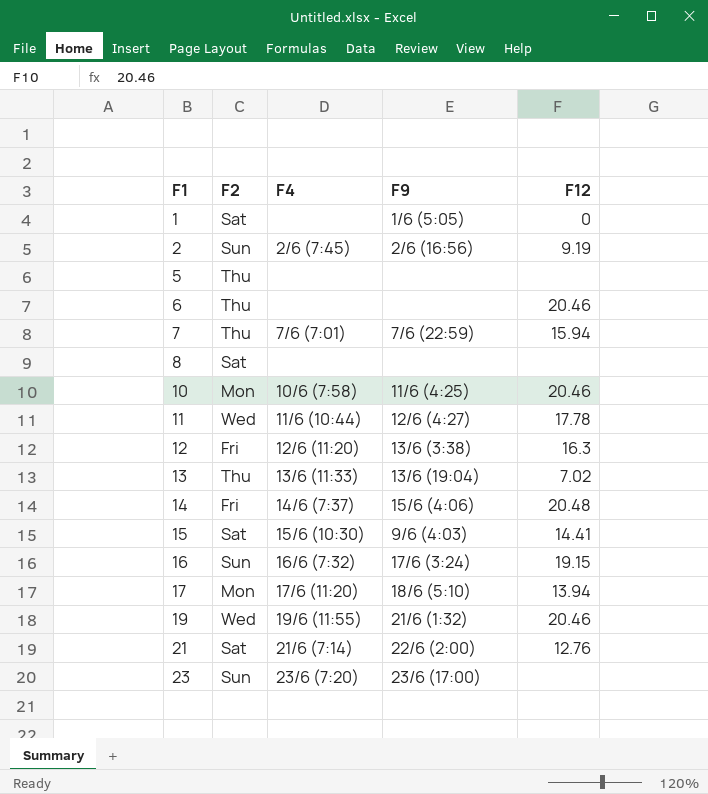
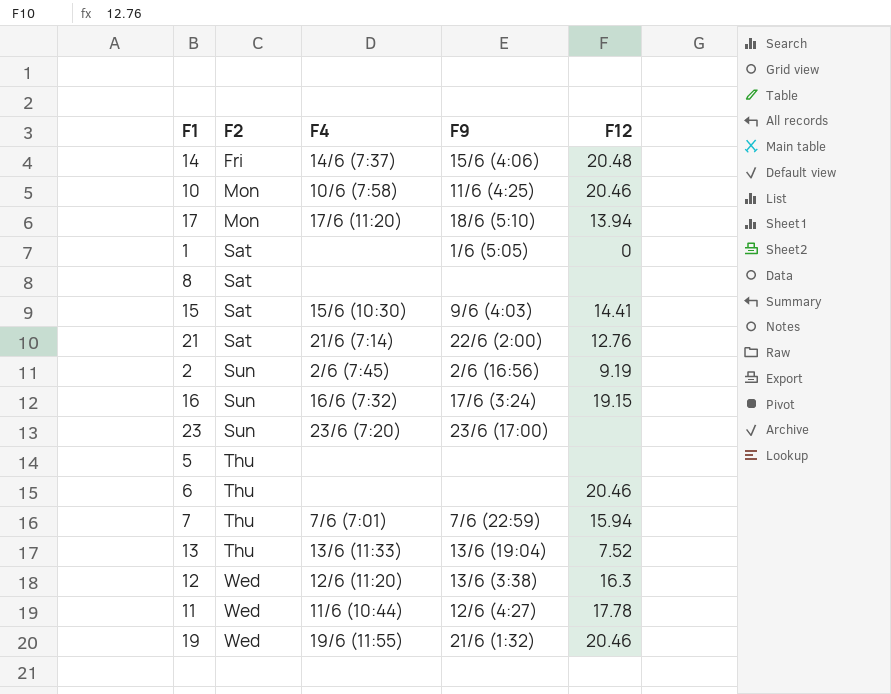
row order: F1 ascending -> F2 ascending
13 | F12: 7.02 -> 7.52
12 | F2: Fri -> Wed

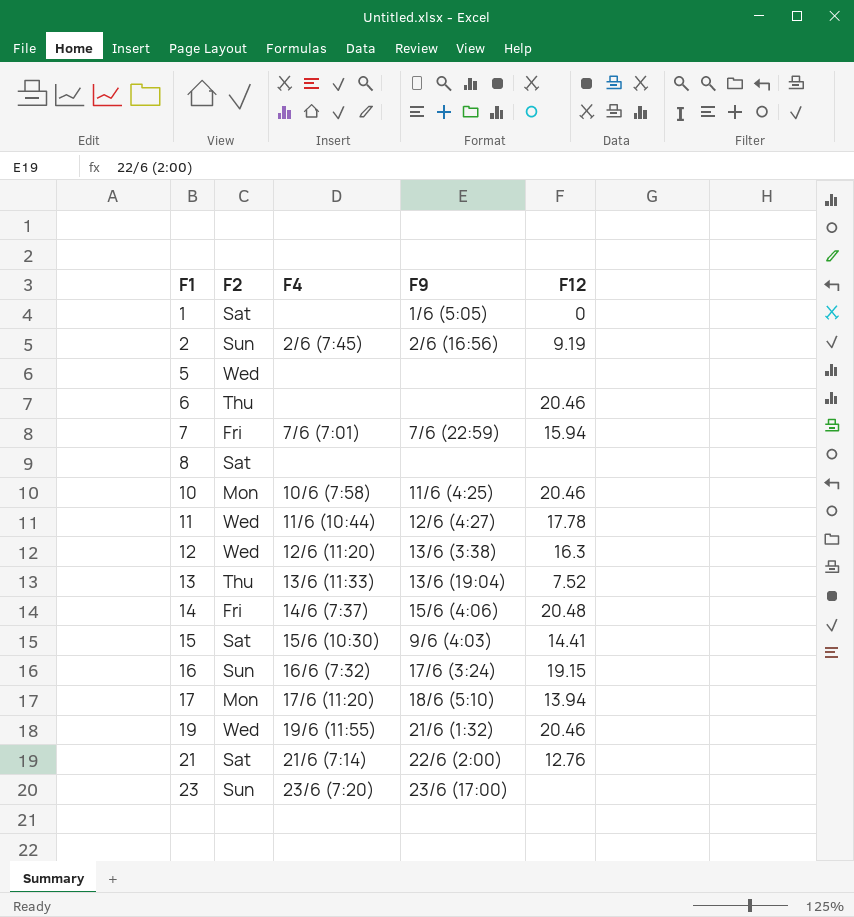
row order: F2 ascending -> F1 ascending
5 | F2: Thu -> Wed
7 | F2: Thu -> Fri

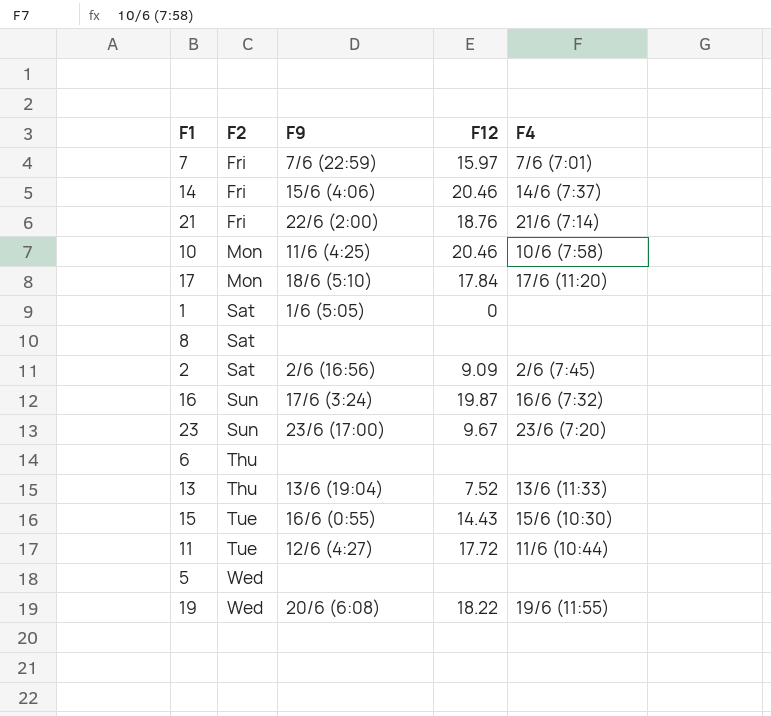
row order: F1 ascending -> F2 ascending
column F4 | position: 3 -> 5
row 12: Wed | 12/6 (11:20) | 13/6 (3:38) | 16.3 -> none
7 | F12: 15.94 -> 15.97
14 | F12: 20.48 -> 20.46
21 | F2: Sat -> Fri
21 | F12: 12.76 -> 18.76
17 | F12: 13.94 -> 17.84
2 | F2: Sun -> Sat
2 | F12: 9.19 -> 9.09
16 | F12: 19.15 -> 19.87
23 | F12: none -> 9.67
6 | F12: 20.46 -> none
15 | F2: Sat -> Tue
15 | F9: 9/6 (4:03) -> 16/6 (0:55)
15 | F12: 14.41 -> 14.43
11 | F2: Wed -> Tue
11 | F12: 17.78 -> 17.72
19 | F9: 21/6 (1:32) -> 20/6 (6:08)
19 | F12: 20.46 -> 18.22

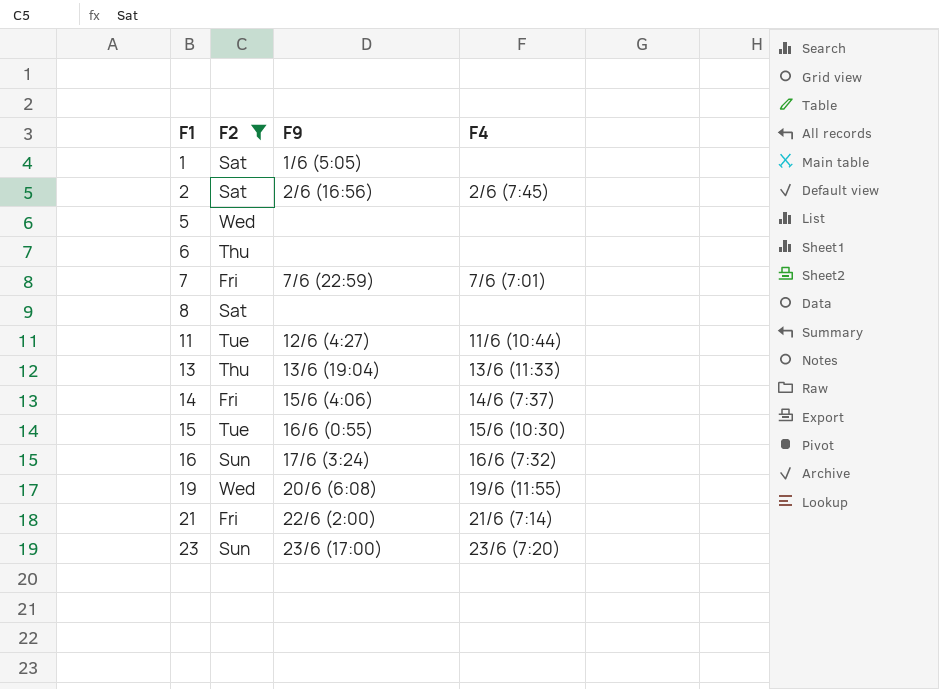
filter: none -> F2 != Mon
row order: F2 ascending -> F1 ascending
column F12 | position: 4 -> none

